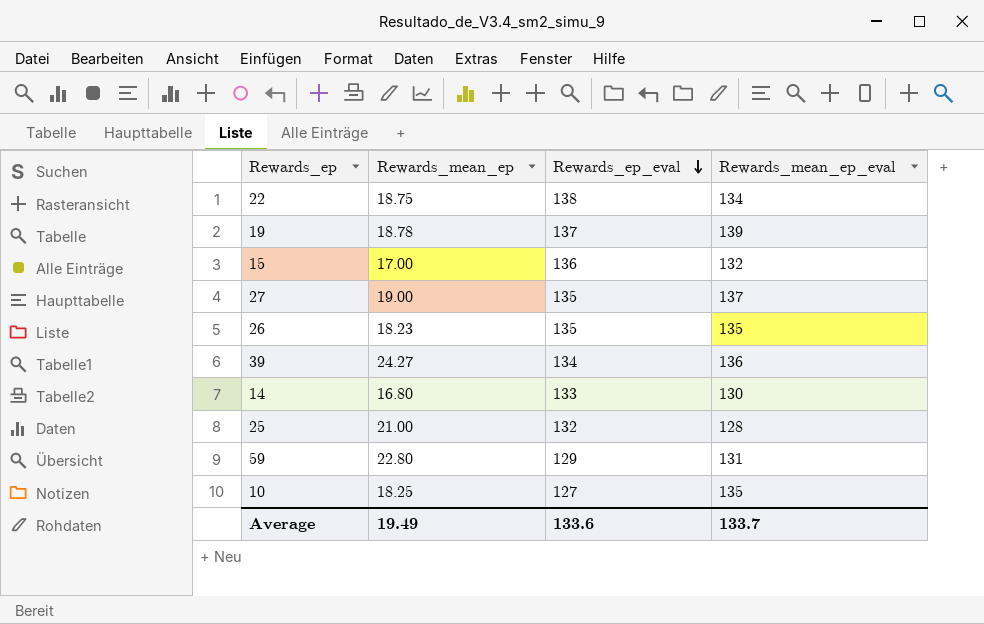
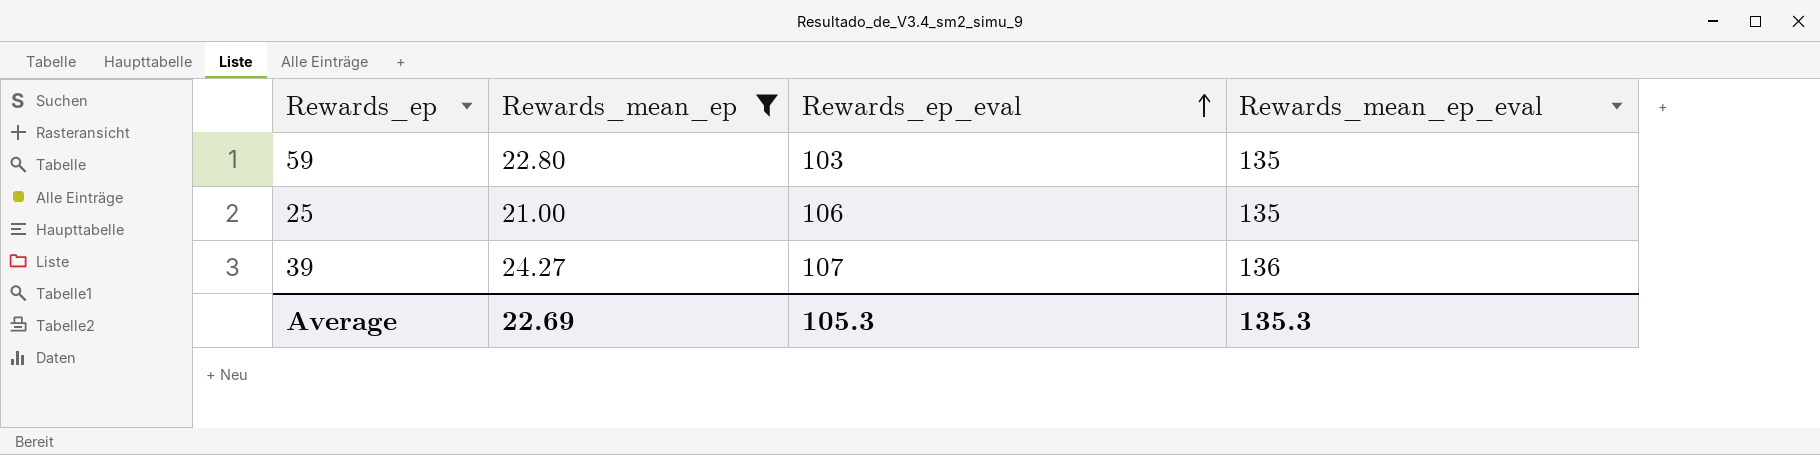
filter: none -> Rewards_mean_ep >= 21.00
row order: Rewards_ep_eval descending -> Rewards_ep_eval ascending
59 | Rewards_ep_eval: 129 -> 103
59 | Rewards_mean_ep_eval: 131 -> 135
25 | Rewards_ep_eval: 132 -> 106
25 | Rewards_mean_ep_eval: 128 -> 135
39 | Rewards_ep_eval: 134 -> 107
Average | Rewards_mean_ep: 19.49 -> 22.69
Average | Rewards_ep_eval: 133.6 -> 105.3
Average | Rewards_mean_ep_eval: 133.7 -> 135.3

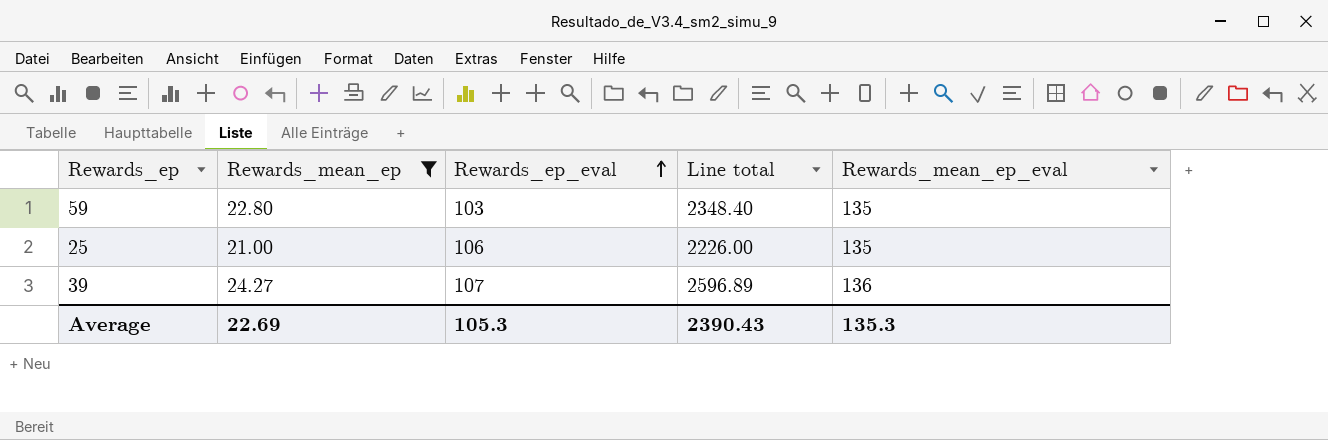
column Line total | formula: none -> [Rewards_mean_ep] * [Rewards_ep_eval]

